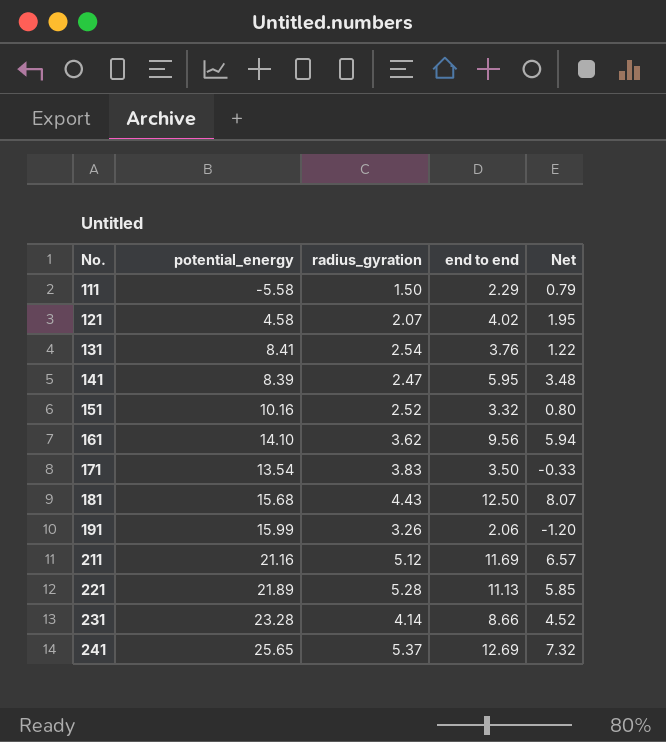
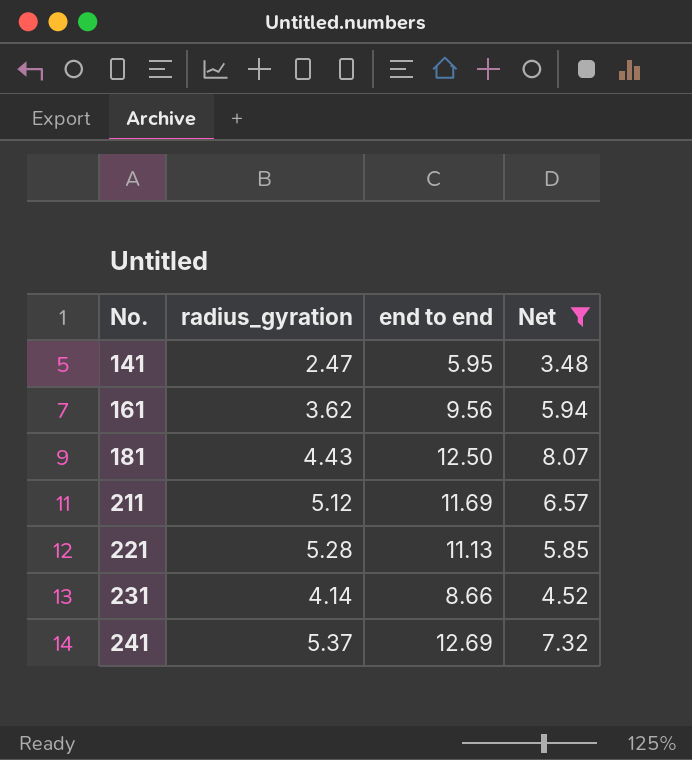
filter: none -> Net >= 3.48
column potential_energy | position: 2 -> none

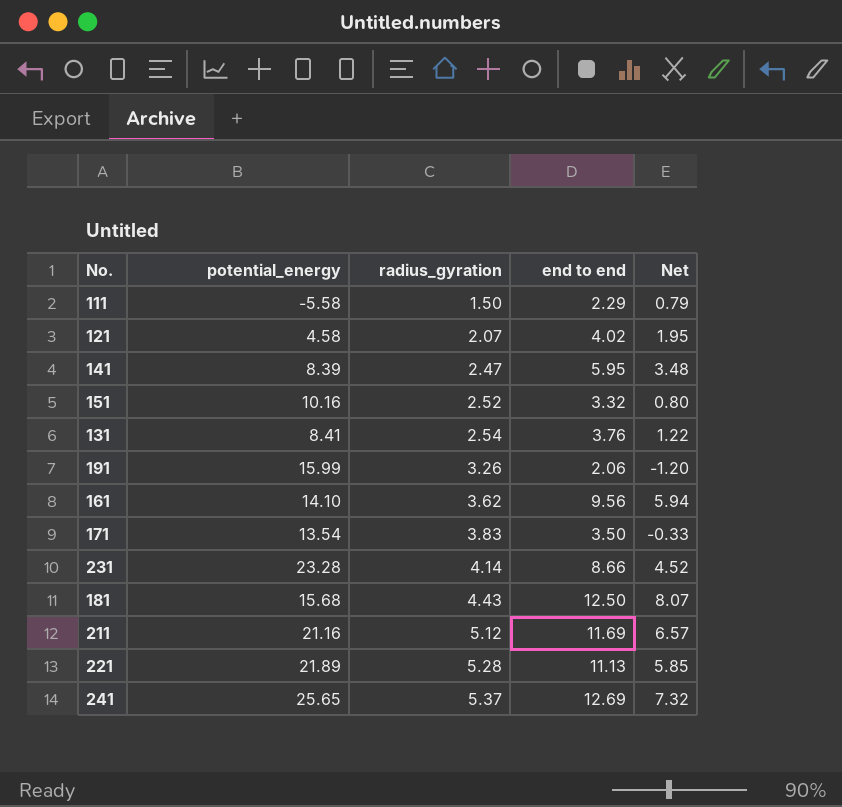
filter: Net >= 3.48 -> none
row order: No. ascending -> radius_gyration ascending
column potential_energy | position: none -> 2

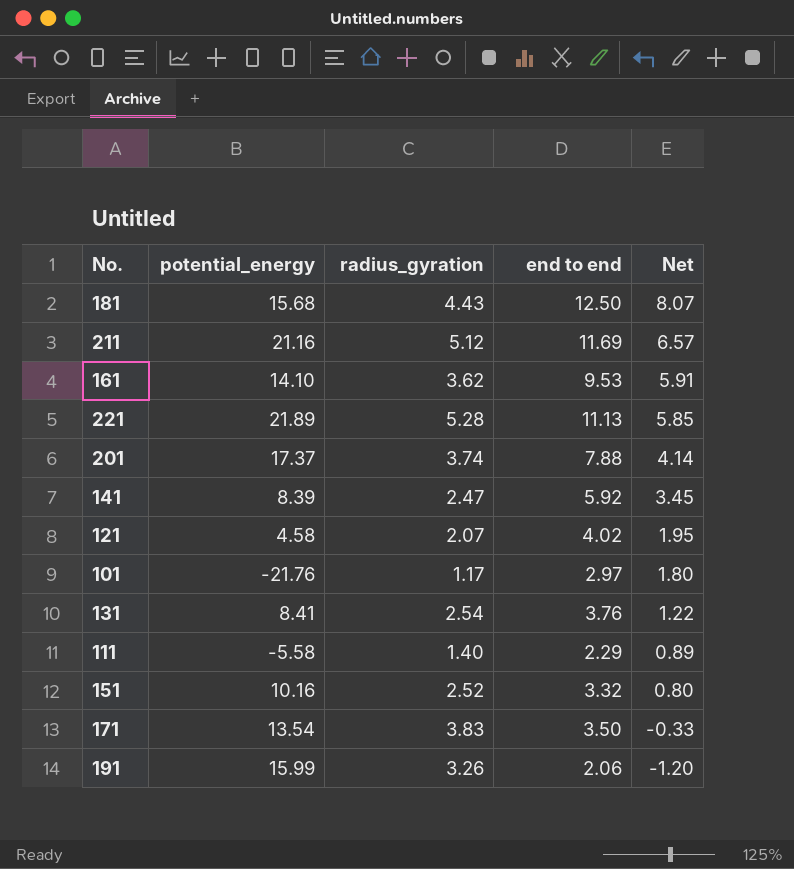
row order: radius_gyration ascending -> Net descending
row 231: 23.28 | 4.14 | 8.66 | 4.52 -> none
row 241: 25.65 | 5.37 | 12.69 | 7.32 -> none
161 | end to end: 9.56 -> 9.53
161 | Net: 5.94 -> 5.91
row 201: none -> 17.37 | 3.74 | 7.88 | 4.14
141 | end to end: 5.95 -> 5.92
141 | Net: 3.48 -> 3.45
row 101: none -> -21.76 | 1.17 | 2.97 | 1.80
111 | radius_gyration: 1.50 -> 1.40
111 | Net: 0.79 -> 0.89

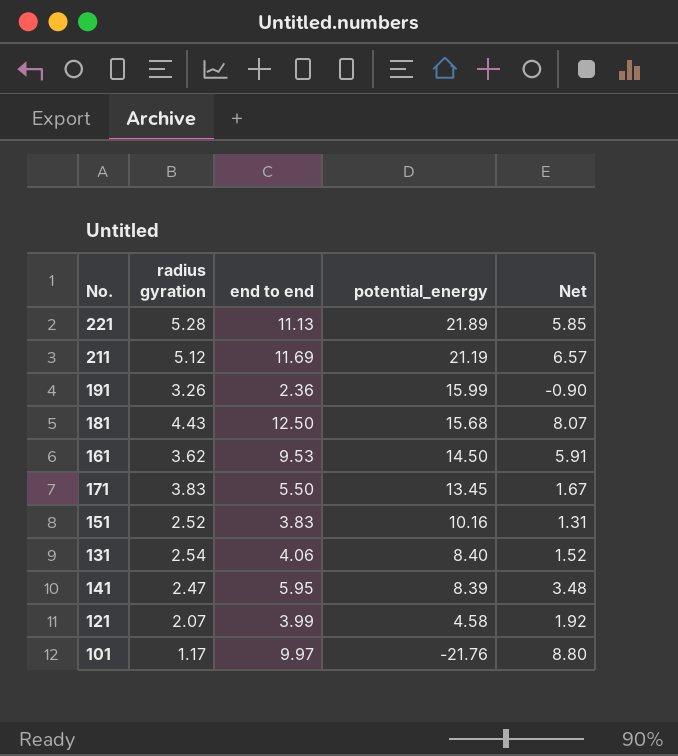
row order: Net descending -> potential_energy descending
column name: radius_gyration -> radius gyration
column potential_energy | position: 2 -> 4
row 201: 17.37 | 3.74 | 7.88 | 4.14 -> none
row 111: -5.58 | 1.40 | 2.29 | 0.89 -> none
211 | potential_energy: 21.16 -> 21.19
191 | end to end: 2.06 -> 2.36
191 | Net: -1.20 -> -0.90
161 | potential_energy: 14.10 -> 14.50
171 | end to end: 3.50 -> 5.50
171 | potential_energy: 13.54 -> 13.45
171 | Net: -0.33 -> 1.67
151 | end to end: 3.32 -> 3.83
151 | Net: 0.80 -> 1.31
131 | end to end: 3.76 -> 4.06
131 | potential_energy: 8.41 -> 8.40
131 | Net: 1.22 -> 1.52
141 | end to end: 5.92 -> 5.95
141 | Net: 3.45 -> 3.48
121 | end to end: 4.02 -> 3.99
121 | Net: 1.95 -> 1.92
101 | end to end: 2.97 -> 9.97
101 | Net: 1.80 -> 8.80

